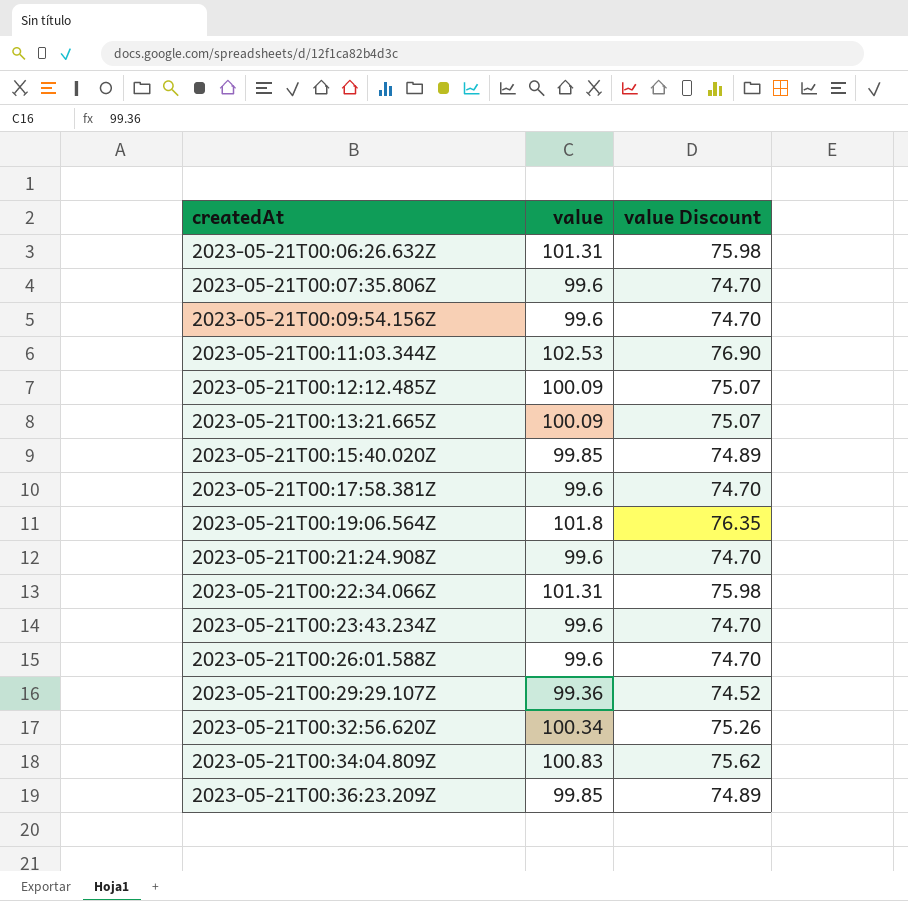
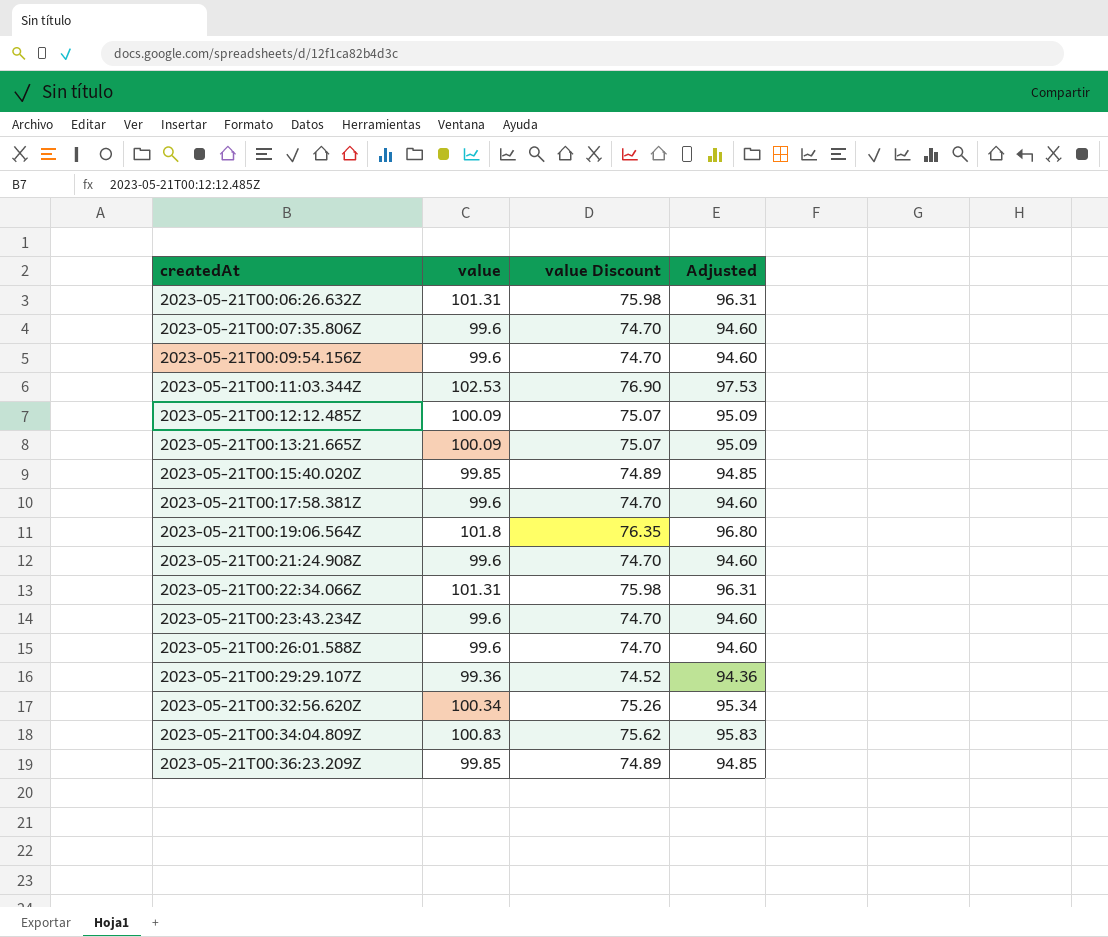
column Adjusted | formula: none -> [value] - 5

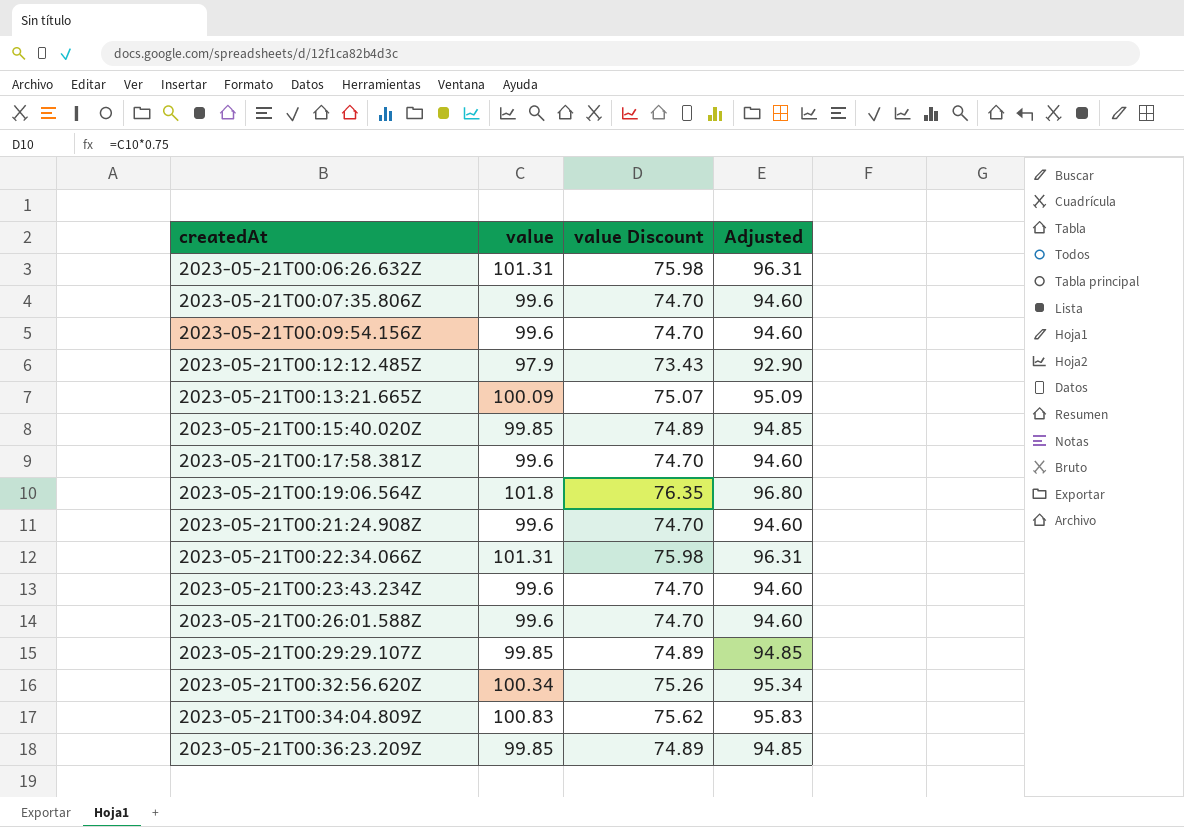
row 2023-05-21T00:11:03.344Z: 102.53 | 76.90 | 97.53 -> none
2023-05-21T00:12:12.485Z | value: 100.09 -> 97.9
2023-05-21T00:12:12.485Z | value Discount: 75.07 -> 73.43
2023-05-21T00:12:12.485Z | Adjusted: 95.09 -> 92.90
2023-05-21T00:29:29.107Z | value: 99.36 -> 99.85
2023-05-21T00:29:29.107Z | value Discount: 74.52 -> 74.89
2023-05-21T00:29:29.107Z | Adjusted: 94.36 -> 94.85

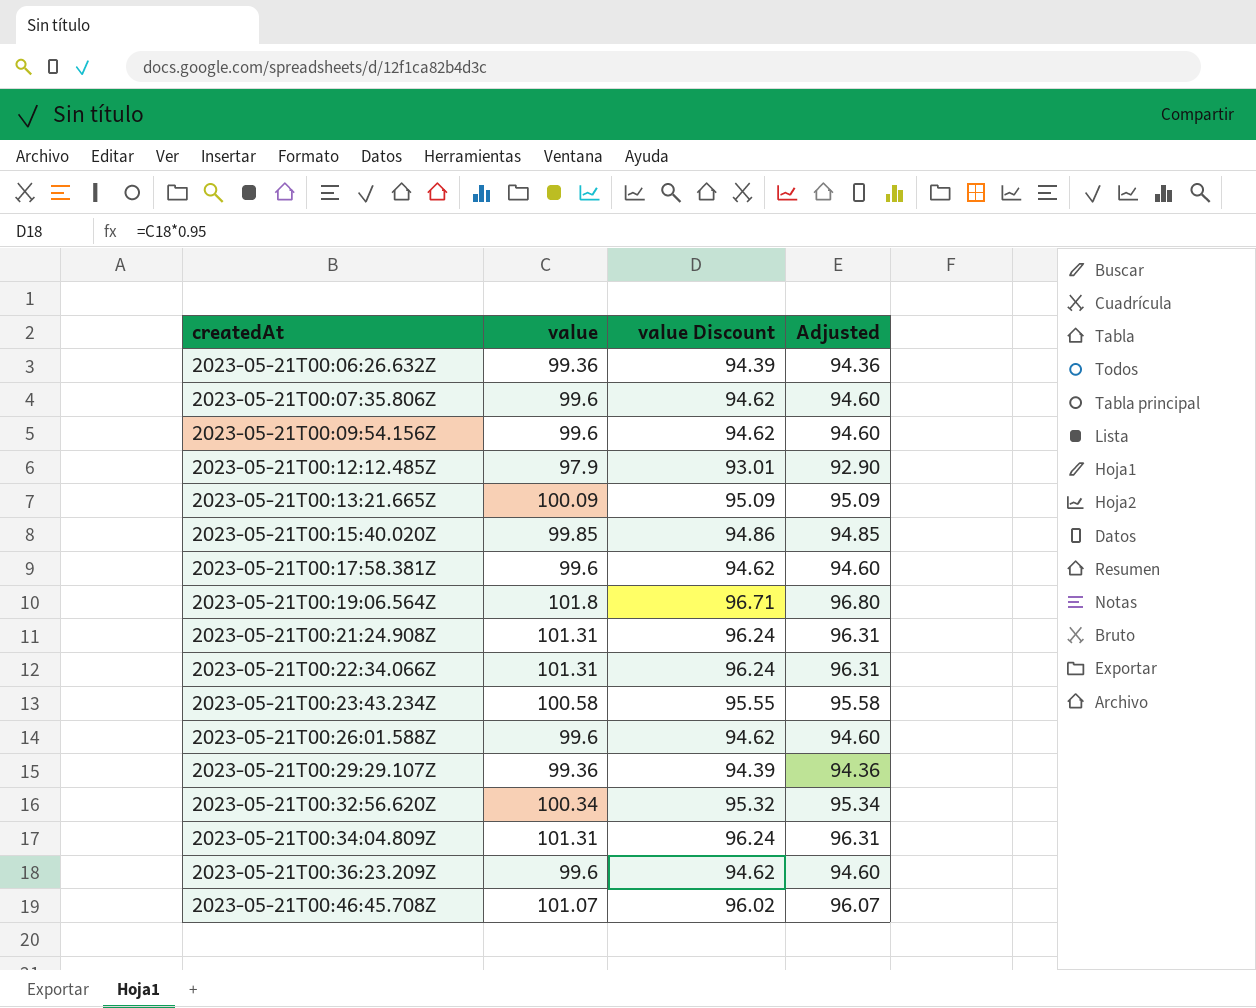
column value Discount | formula: [value] * 0.75 -> [value] * 0.95
2023-05-21T00:06:26.632Z | value: 101.31 -> 99.36
2023-05-21T00:06:26.632Z | Adjusted: 96.31 -> 94.36
2023-05-21T00:21:24.908Z | value: 99.6 -> 101.31
2023-05-21T00:21:24.908Z | Adjusted: 94.60 -> 96.31
2023-05-21T00:23:43.234Z | value: 99.6 -> 100.58
2023-05-21T00:23:43.234Z | Adjusted: 94.60 -> 95.58
2023-05-21T00:29:29.107Z | value: 99.85 -> 99.36
2023-05-21T00:29:29.107Z | Adjusted: 94.85 -> 94.36
2023-05-21T00:34:04.809Z | value: 100.83 -> 101.31
2023-05-21T00:34:04.809Z | Adjusted: 95.83 -> 96.31
2023-05-21T00:36:23.209Z | value: 99.85 -> 99.6
2023-05-21T00:36:23.209Z | Adjusted: 94.85 -> 94.60
row 2023-05-21T00:46:45.708Z: none -> 101.07 | 96.02 | 96.07

